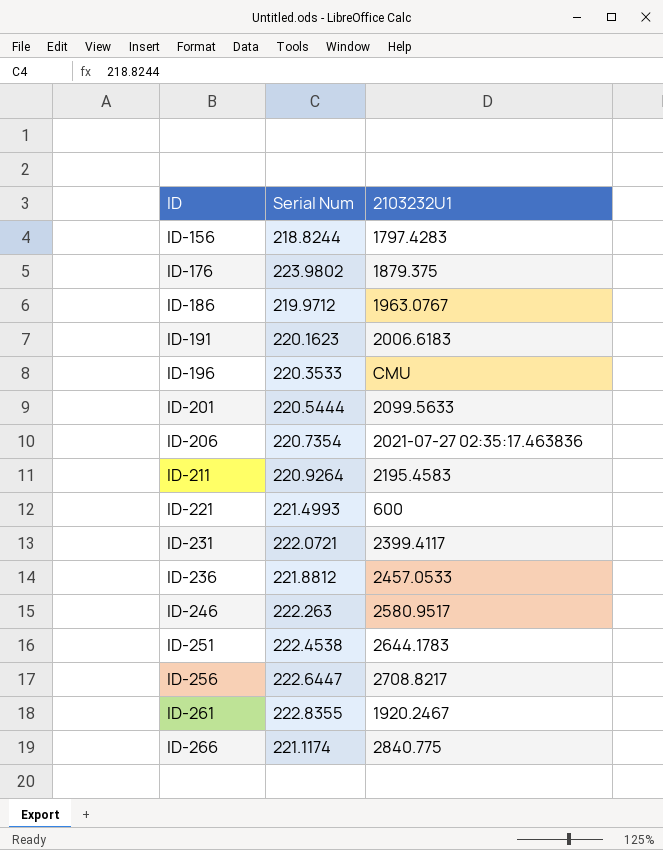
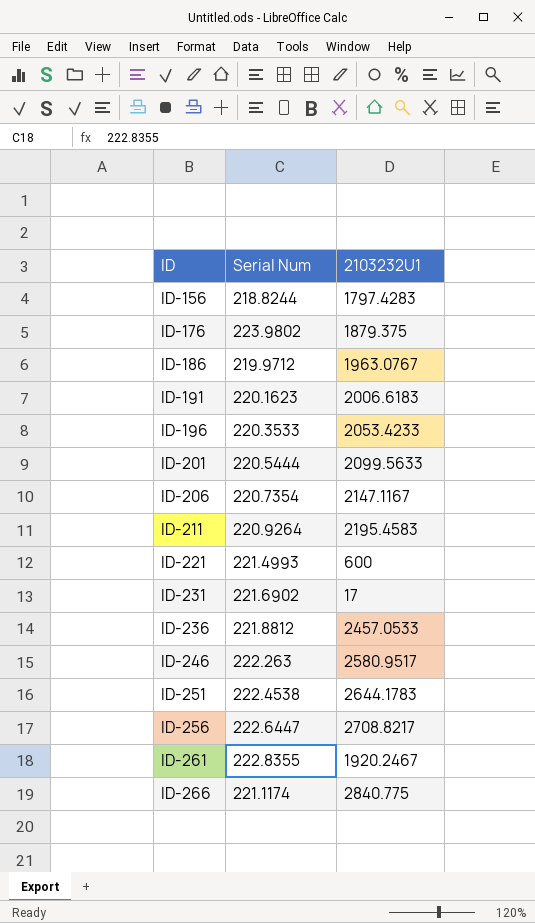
ID-196 | 2103232U1: CMU -> 2053.4233
ID-206 | 2103232U1: 2021-07-27 02:35:17.463836 -> 2147.1167
ID-231 | Serial Num: 222.0721 -> 221.6902
ID-231 | 2103232U1: 2399.4117 -> 17

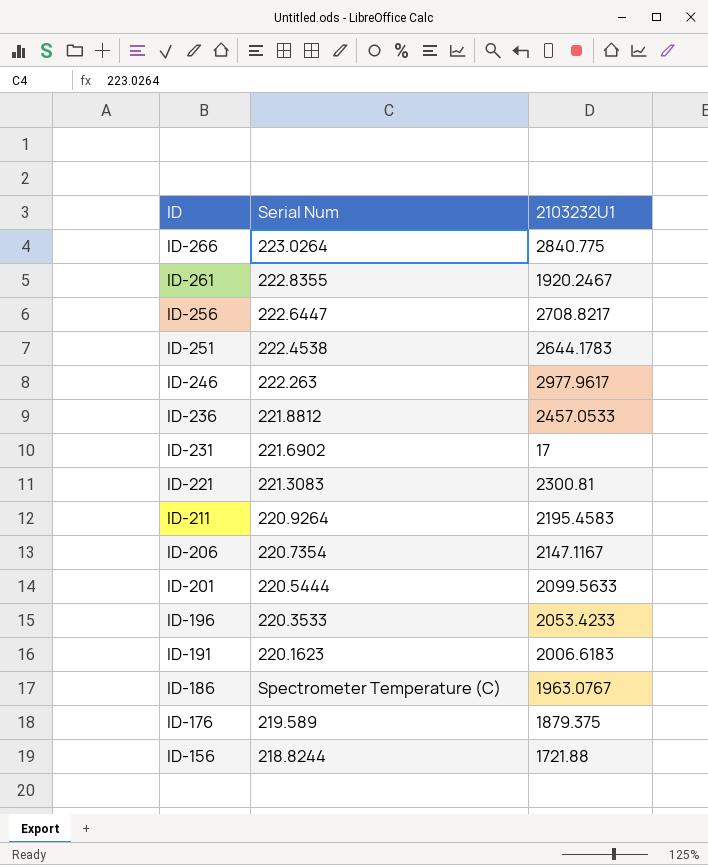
row order: ID ascending -> ID descending
ID-266 | Serial Num: 221.1174 -> 223.0264
ID-246 | 2103232U1: 2580.9517 -> 2977.9617
ID-221 | Serial Num: 221.4993 -> 221.3083
ID-221 | 2103232U1: 600 -> 2300.81
ID-186 | Serial Num: 219.9712 -> Spectrometer Temperature (C)
ID-176 | Serial Num: 223.9802 -> 219.589
ID-156 | 2103232U1: 1797.4283 -> 1721.88

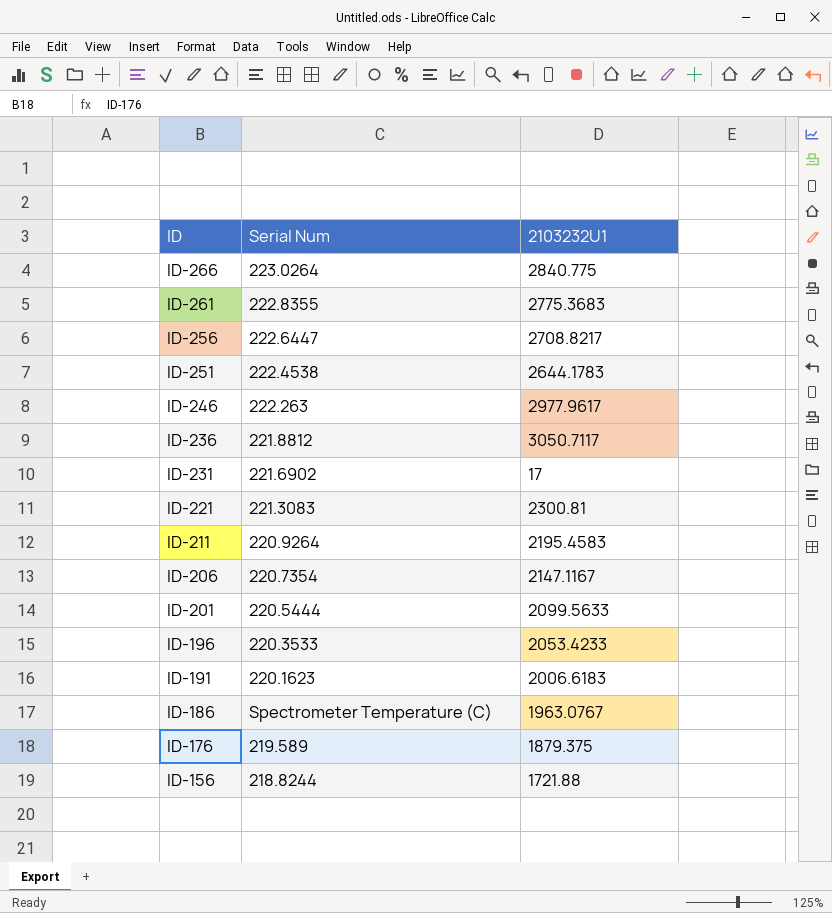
ID-261 | 2103232U1: 1920.2467 -> 2775.3683
ID-236 | 2103232U1: 2457.0533 -> 3050.7117

